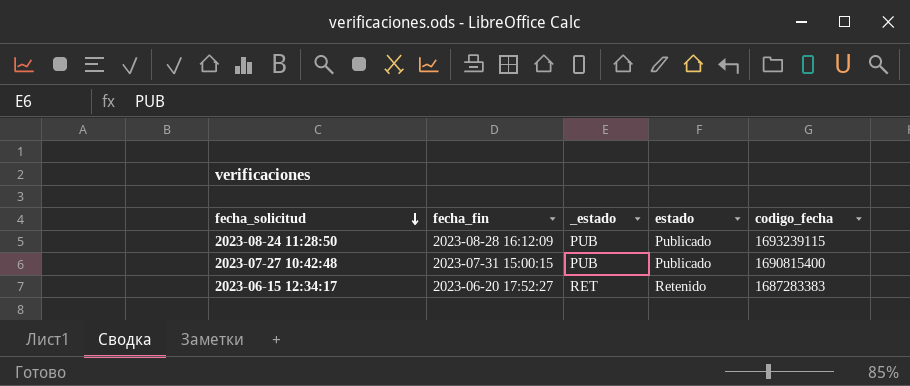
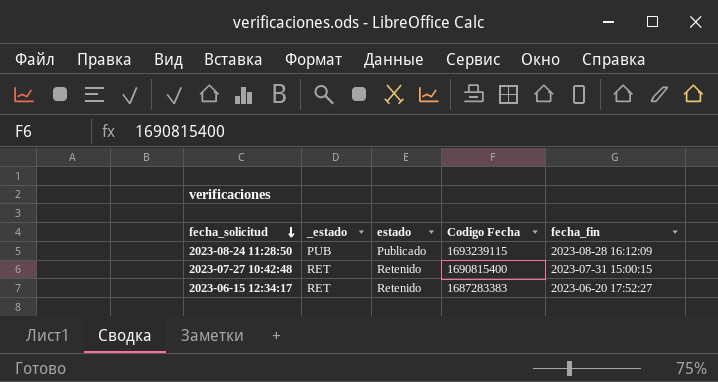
column name: codigo_fecha -> Codigo Fecha
column fecha_fin | position: 2 -> 5
2023-07-27 10:42:48 | _estado: PUB -> RET
2023-07-27 10:42:48 | estado: Publicado -> Retenido

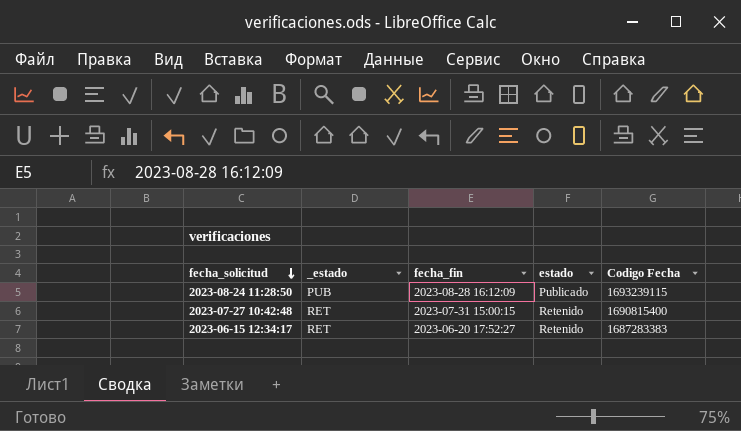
column fecha_fin | position: 5 -> 3

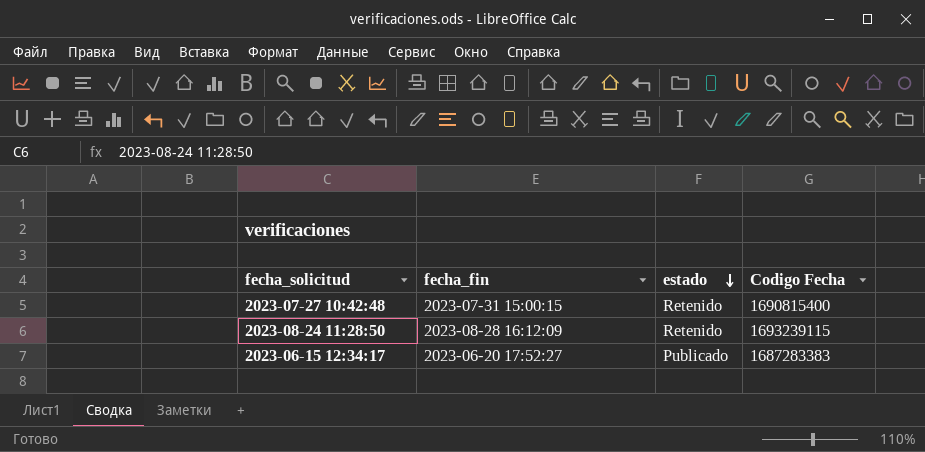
row order: fecha_solicitud descending -> estado descending
column _estado | position: 2 -> none
2023-08-24 11:28:50 | estado: Publicado -> Retenido
2023-06-15 12:34:17 | estado: Retenido -> Publicado

